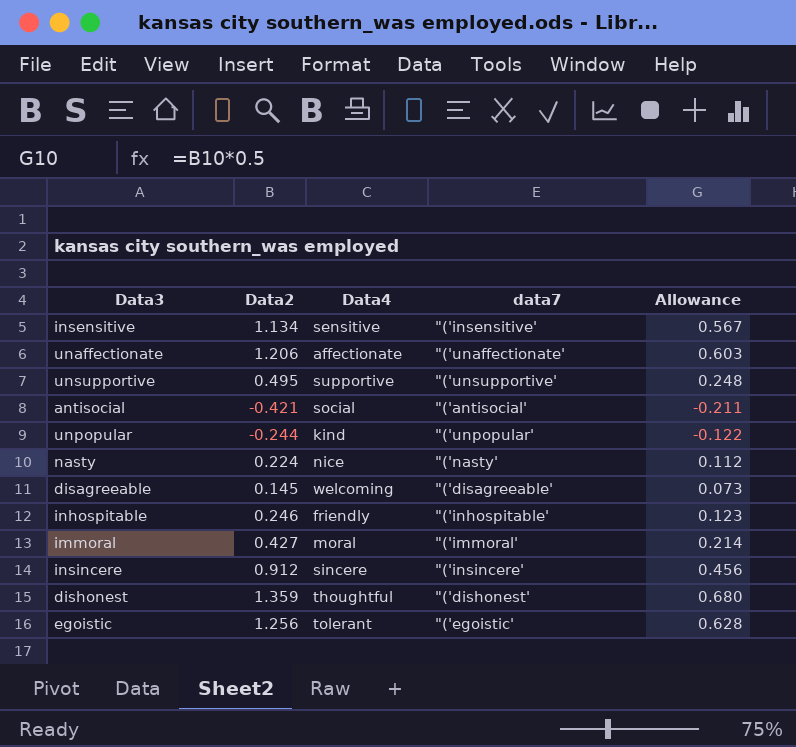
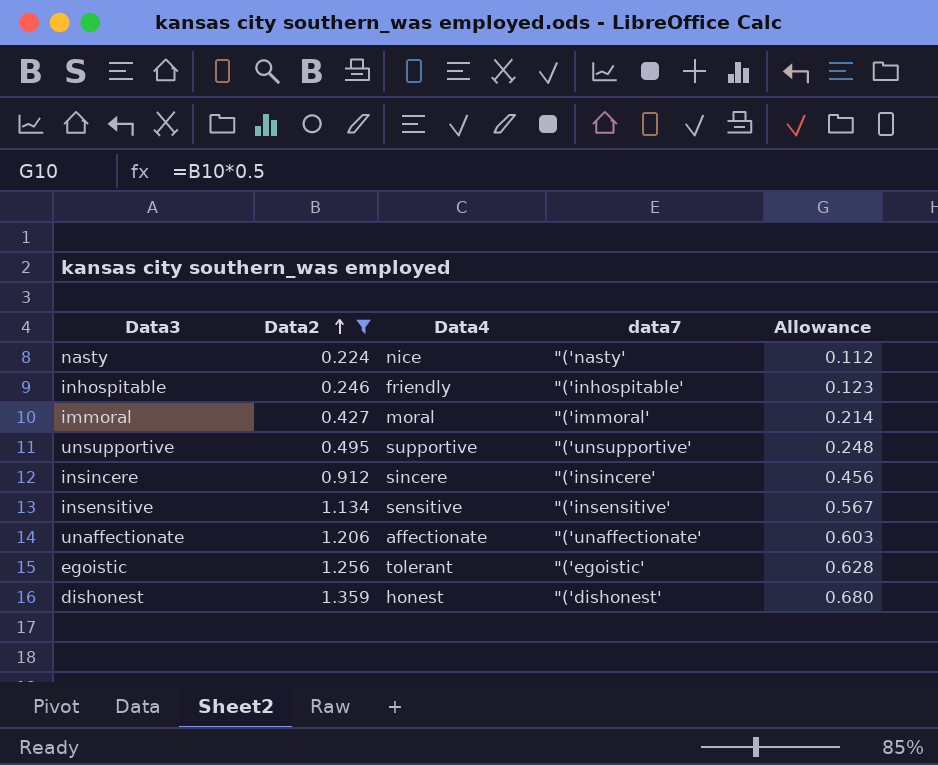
filter: none -> Data2 >= 0.224
row order: none -> Data2 ascending
dishonest | Data4: thoughtful -> honest

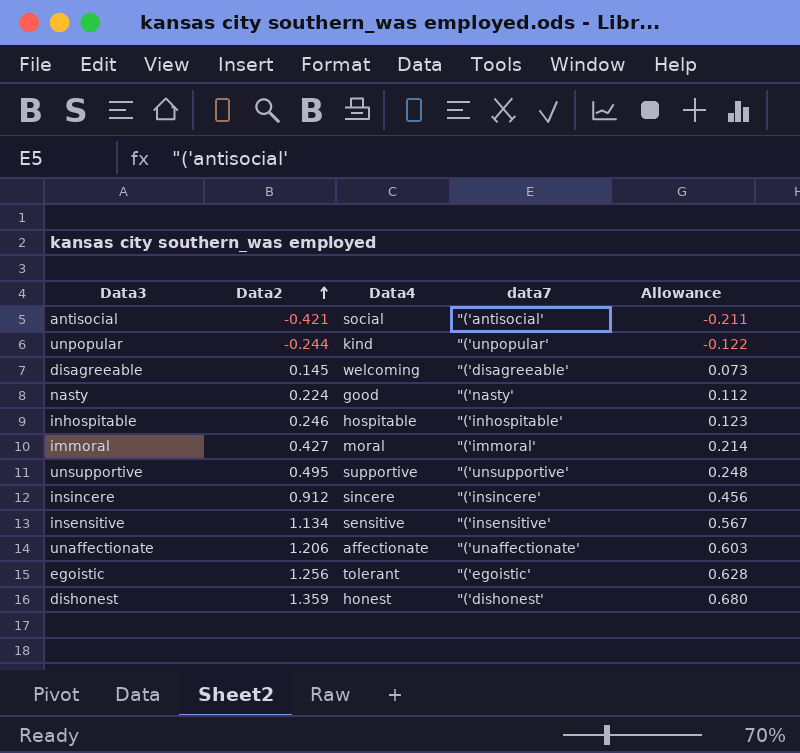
filter: Data2 >= 0.224 -> none
nasty | Data4: nice -> good
inhospitable | Data4: friendly -> hospitable

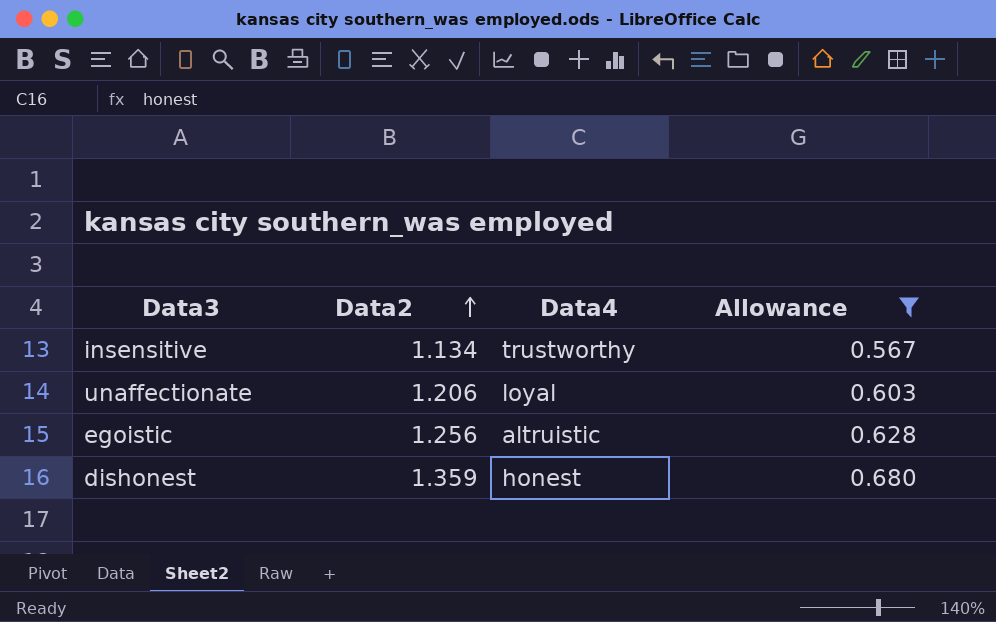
filter: none -> Allowance >= 0.567
column data7 | position: 4 -> none
insensitive | Data4: sensitive -> trustworthy
unaffectionate | Data4: affectionate -> loyal
egoistic | Data4: tolerant -> altruistic

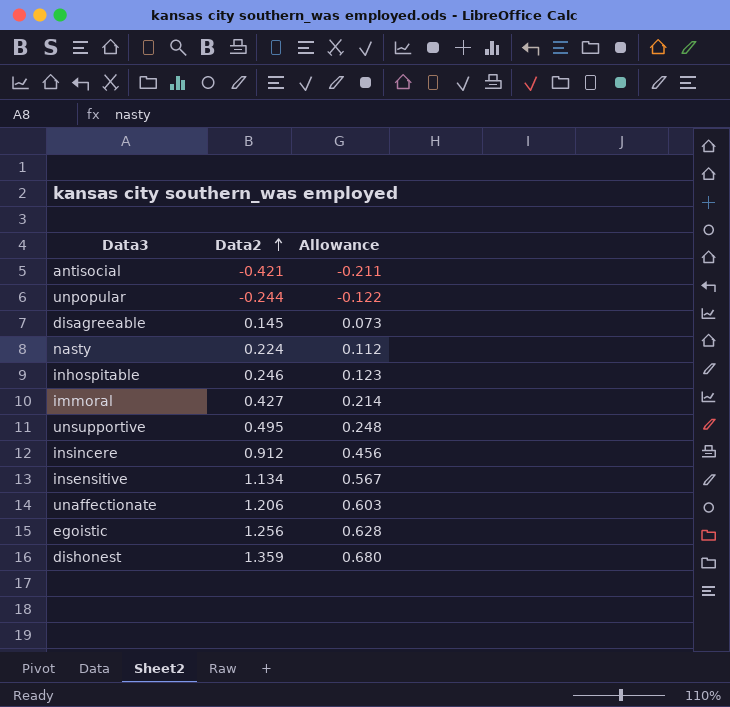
filter: Allowance >= 0.567 -> none
column Data4 | position: 3 -> none

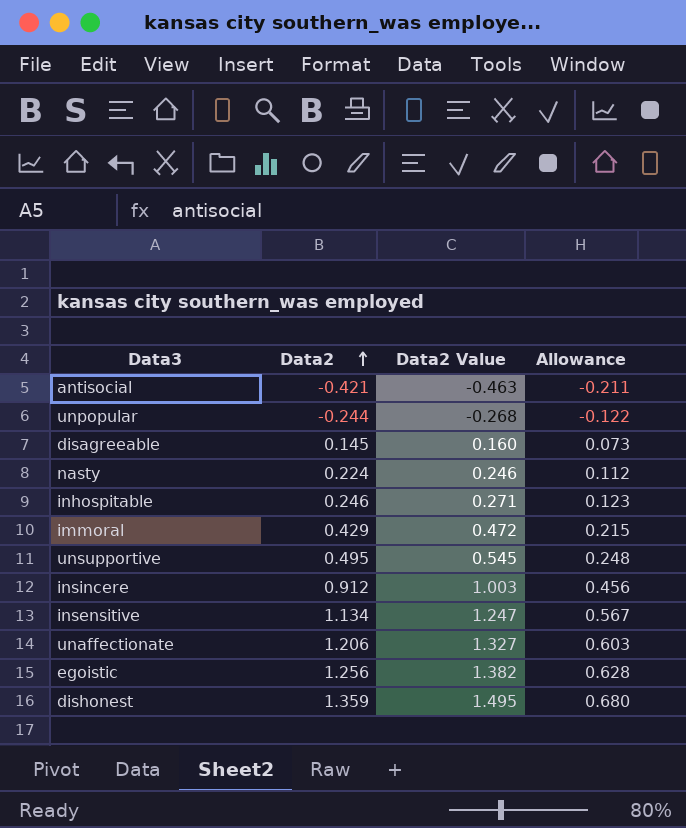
column Data2 Value | formula: none -> [Data2] * 1.1
immoral | Data2: 0.427 -> 0.429
immoral | Allowance: 0.214 -> 0.215

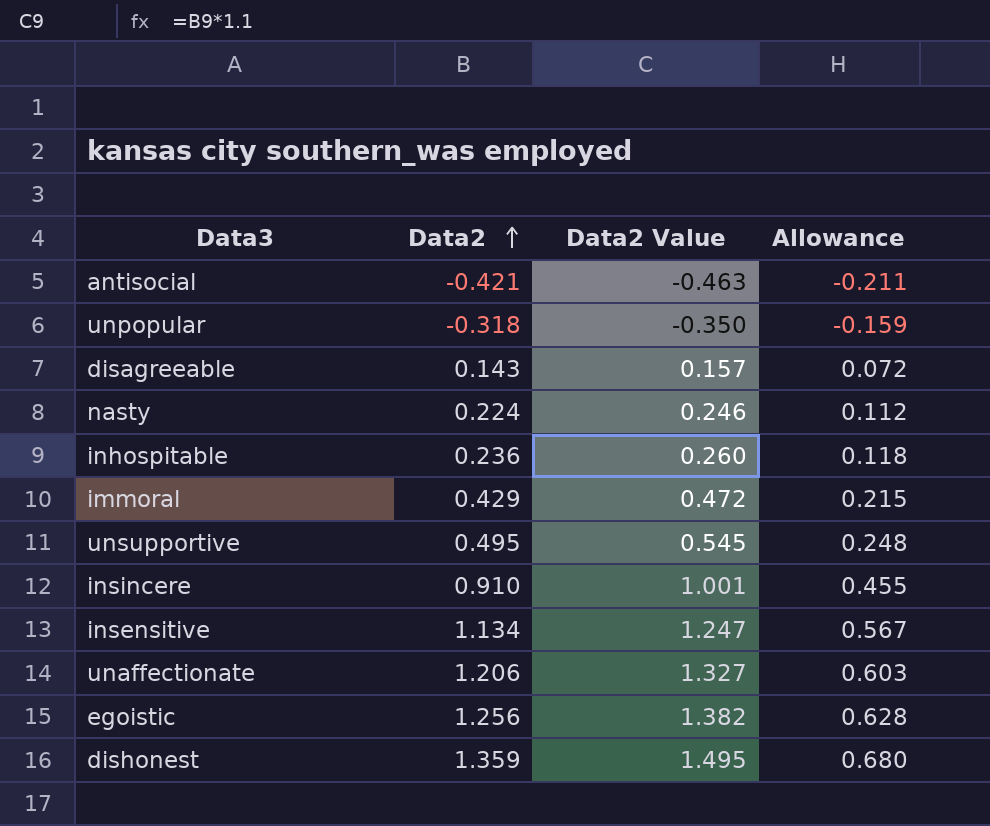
unpopular | Data2: -0.244 -> -0.318
unpopular | Data2 Value: -0.268 -> -0.350
unpopular | Allowance: -0.122 -> -0.159
disagreeable | Data2: 0.145 -> 0.143
disagreeable | Data2 Value: 0.160 -> 0.157
disagreeable | Allowance: 0.073 -> 0.072
inhospitable | Data2: 0.246 -> 0.236
inhospitable | Data2 Value: 0.271 -> 0.260
inhospitable | Allowance: 0.123 -> 0.118
insincere | Data2: 0.912 -> 0.910
insincere | Data2 Value: 1.003 -> 1.001
insincere | Allowance: 0.456 -> 0.455

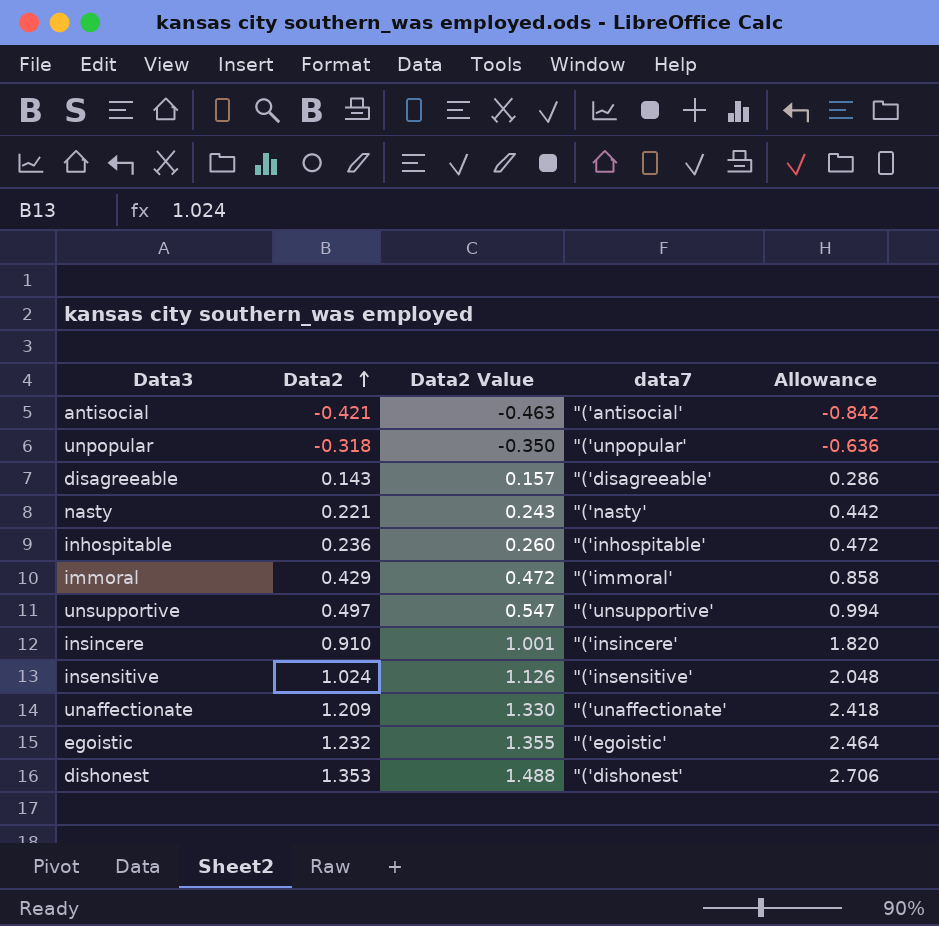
column data7 | position: none -> 4
column Allowance | formula: [Data2] * 0.5 -> [Data2] * 2
nasty | Data2: 0.224 -> 0.221
nasty | Data2 Value: 0.246 -> 0.243
unsupportive | Data2: 0.495 -> 0.497
unsupportive | Data2 Value: 0.545 -> 0.547
insensitive | Data2: 1.134 -> 1.024
insensitive | Data2 Value: 1.247 -> 1.126
unaffectionate | Data2: 1.206 -> 1.209
unaffectionate | Data2 Value: 1.327 -> 1.330
egoistic | Data2: 1.256 -> 1.232
egoistic | Data2 Value: 1.382 -> 1.355
dishonest | Data2: 1.359 -> 1.353
dishonest | Data2 Value: 1.495 -> 1.488

